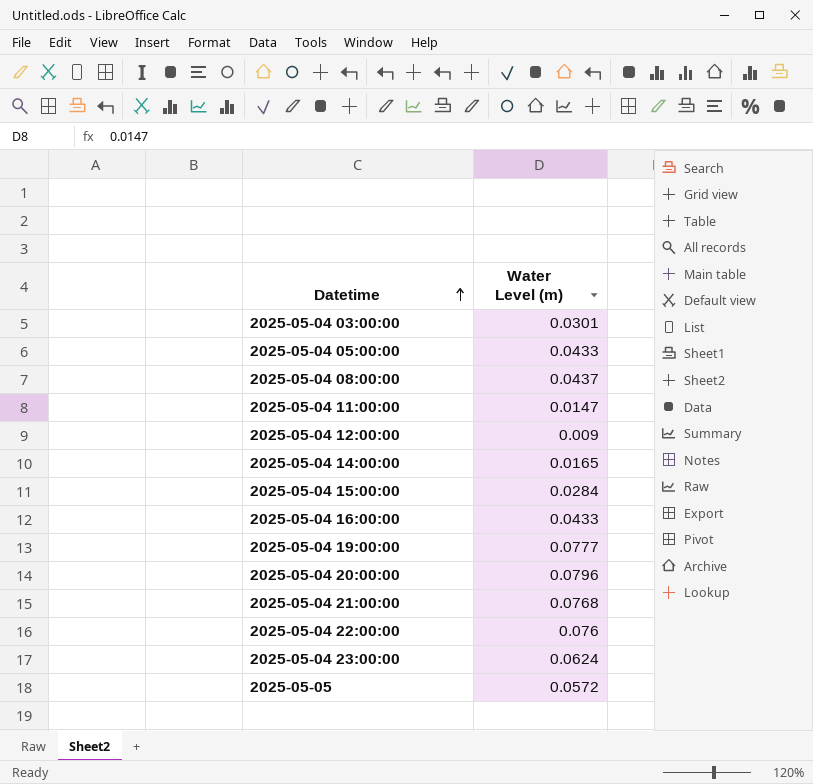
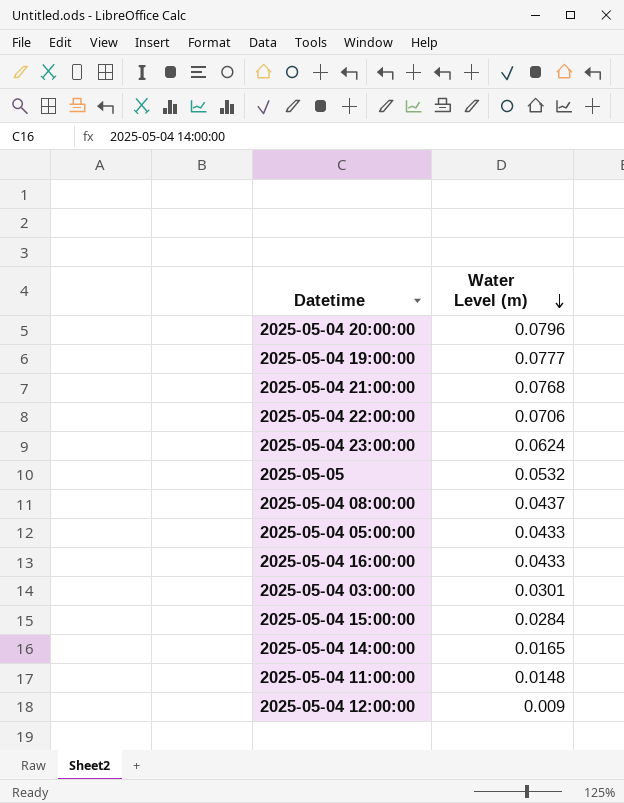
row order: Datetime ascending -> Water Level (m) descending
2025-05-04 22:00:00 | Water Level (m): 0.076 -> 0.0706
2025-05-05 | Water Level (m): 0.0572 -> 0.0532
2025-05-04 11:00:00 | Water Level (m): 0.0147 -> 0.0148

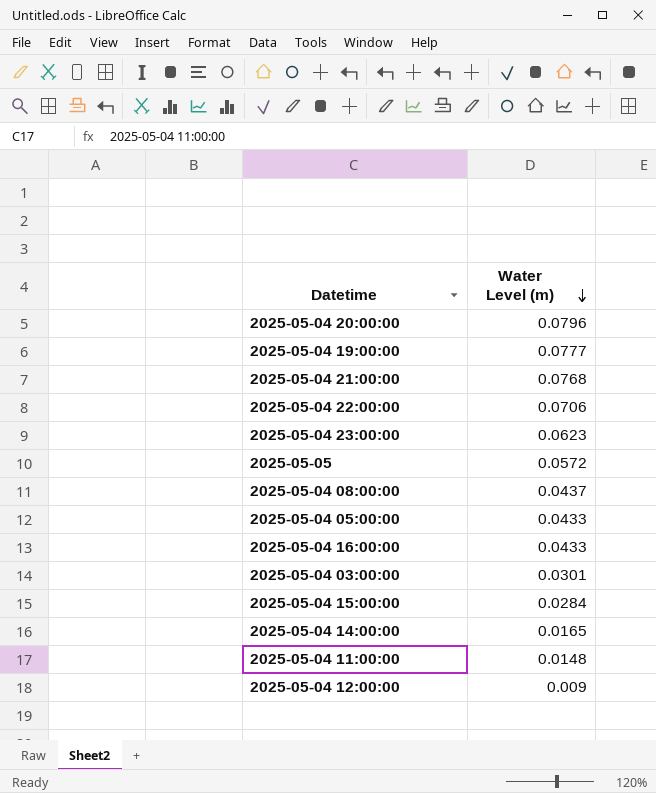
2025-05-04 23:00:00 | Water Level (m): 0.0624 -> 0.0623
2025-05-05 | Water Level (m): 0.0532 -> 0.0572

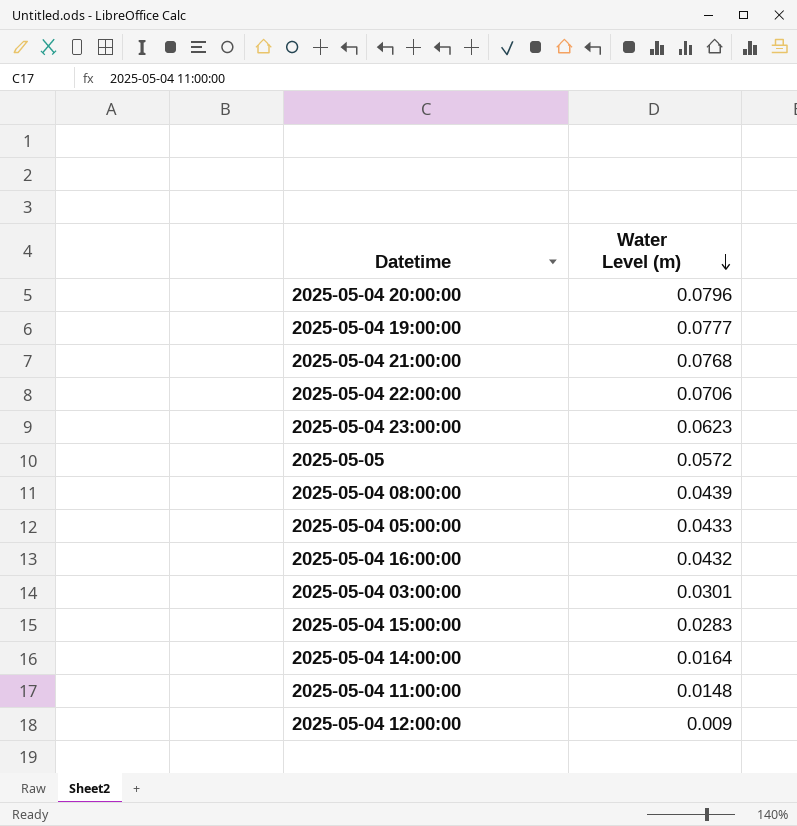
2025-05-04 08:00:00 | Water Level (m): 0.0437 -> 0.0439
2025-05-04 16:00:00 | Water Level (m): 0.0433 -> 0.0432
2025-05-04 15:00:00 | Water Level (m): 0.0284 -> 0.0283
2025-05-04 14:00:00 | Water Level (m): 0.0165 -> 0.0164

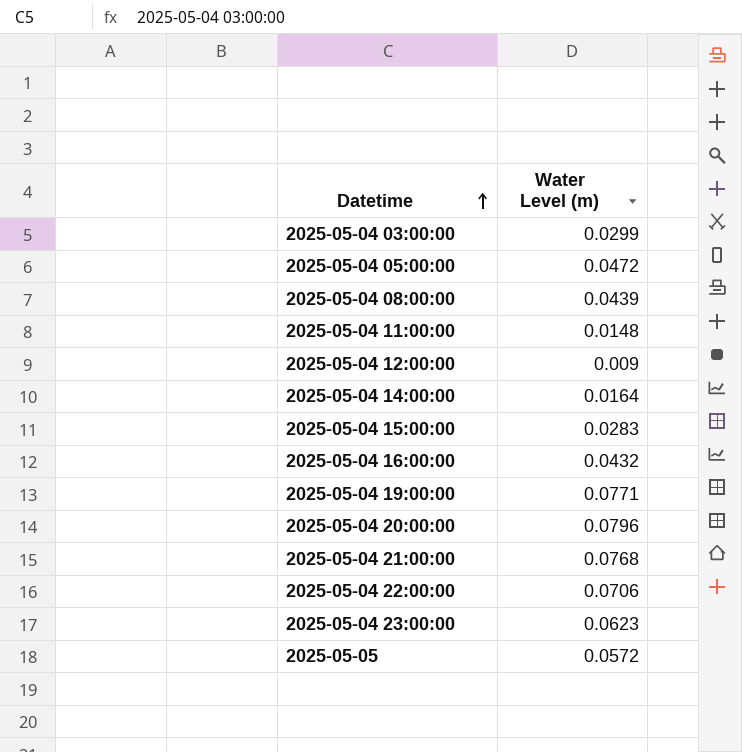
row order: Water Level (m) descending -> Datetime ascending
2025-05-04 03:00:00 | Water Level (m): 0.0301 -> 0.0299
2025-05-04 05:00:00 | Water Level (m): 0.0433 -> 0.0472
2025-05-04 19:00:00 | Water Level (m): 0.0777 -> 0.0771

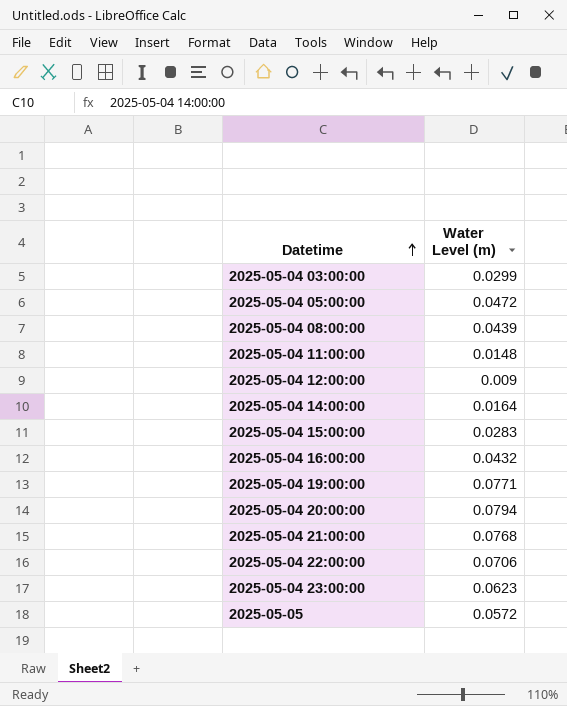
2025-05-04 20:00:00 | Water Level (m): 0.0796 -> 0.0794

